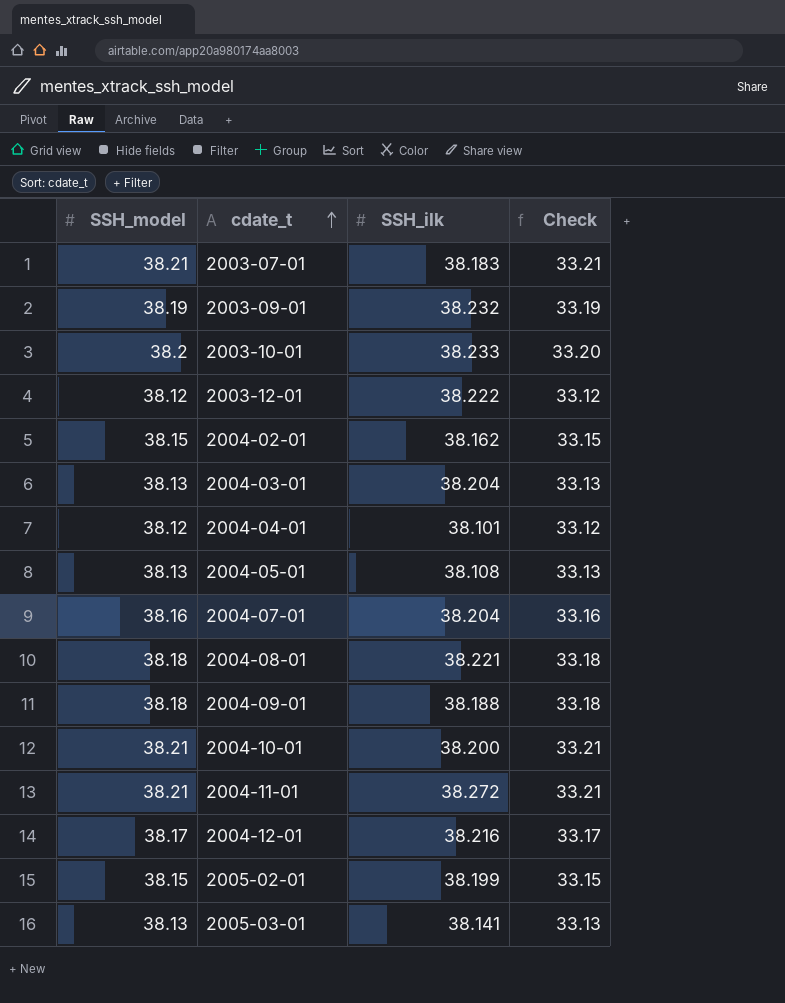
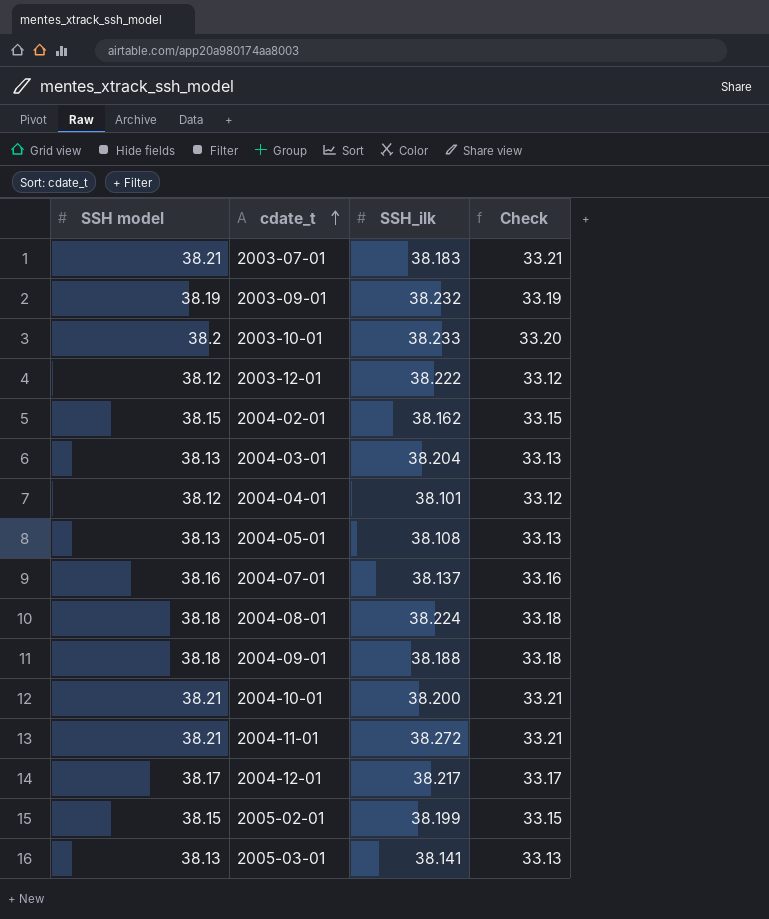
column name: SSH_model -> SSH model
2004-07-01 | SSH_ilk: 38.204 -> 38.137
2004-08-01 | SSH_ilk: 38.221 -> 38.224
2004-12-01 | SSH_ilk: 38.216 -> 38.217

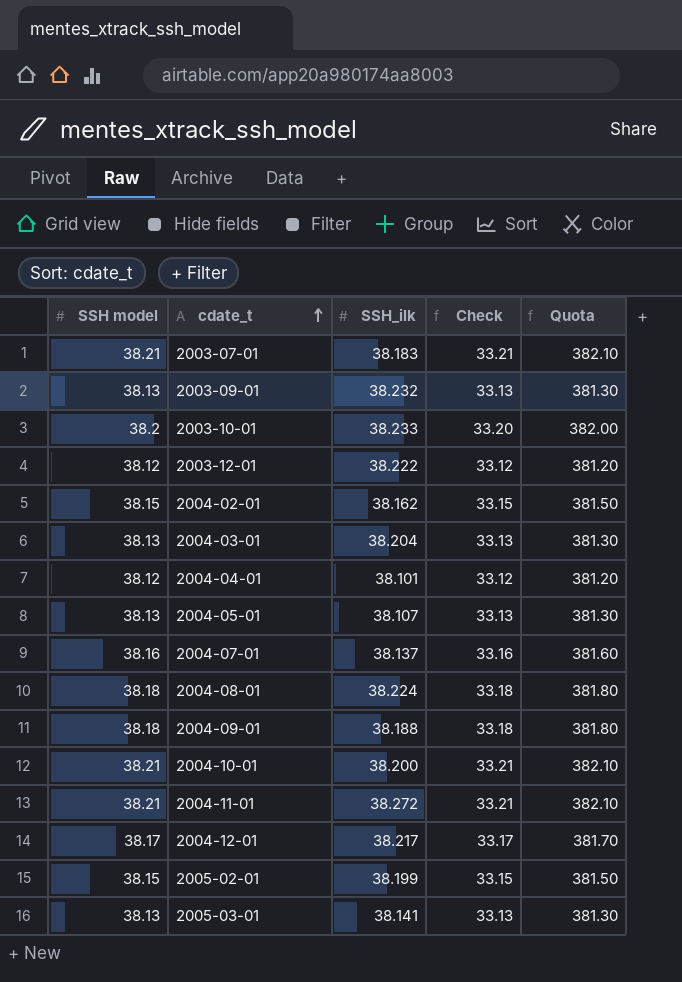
column Quota | formula: none -> [SSH model] * 10
2003-09-01 | SSH model: 38.19 -> 38.13
2003-09-01 | Check: 33.19 -> 33.13
2004-05-01 | SSH_ilk: 38.108 -> 38.107

